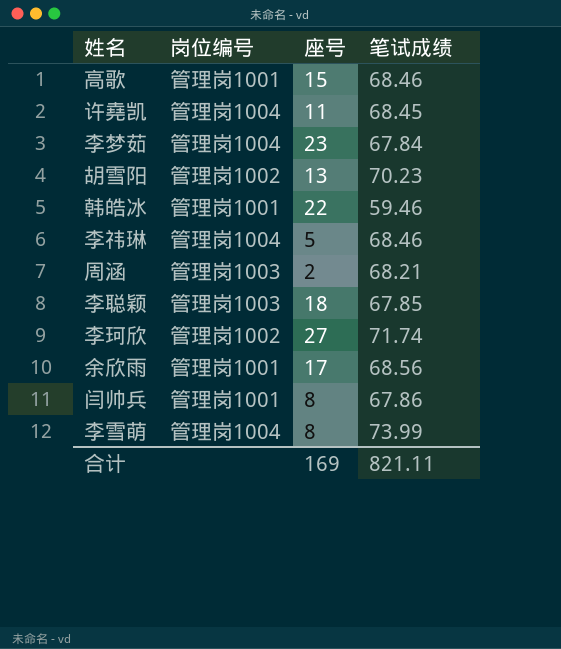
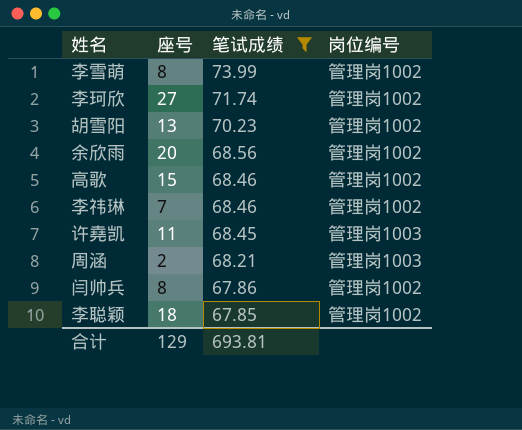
filter: none -> 笔试成绩 >= 67.85
row order: none -> 笔试成绩 descending
column 岗位编号 | position: 2 -> 4
李雪萌 | 岗位编号: 管理岗1004 -> 管理岗1002
余欣雨 | 座号: 17 -> 20
余欣雨 | 岗位编号: 管理岗1001 -> 管理岗1002
高歌 | 岗位编号: 管理岗1001 -> 管理岗1002
李祎琳 | 座号: 5 -> 7
李祎琳 | 岗位编号: 管理岗1004 -> 管理岗1002
许堯凯 | 岗位编号: 管理岗1004 -> 管理岗1003
闫帅兵 | 岗位编号: 管理岗1001 -> 管理岗1002
李聪颖 | 岗位编号: 管理岗1003 -> 管理岗1002
合计 | 座号: 169 -> 129
合计 | 笔试成绩: 821.11 -> 693.81

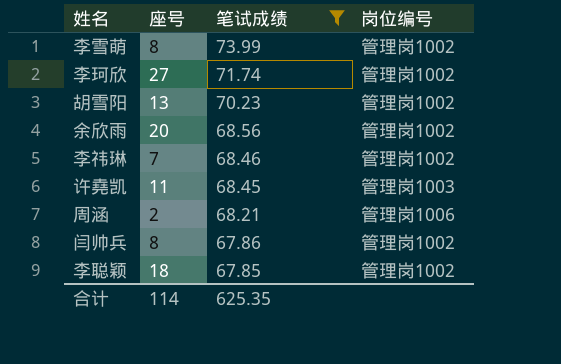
row 高歌: 15 | 68.46 | 管理岗1002 -> none
周涵 | 岗位编号: 管理岗1003 -> 管理岗1006
合计 | 座号: 129 -> 114
合计 | 笔试成绩: 693.81 -> 625.35

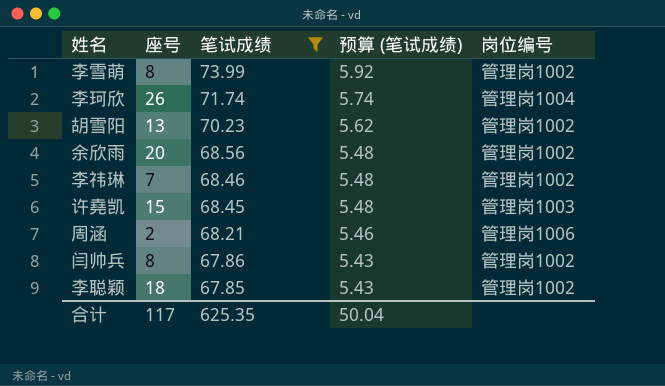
column 预算 (笔试成绩) | formula: none -> [笔试成绩] * 0.08
李珂欣 | 座号: 27 -> 26
李珂欣 | 岗位编号: 管理岗1002 -> 管理岗1004
许堯凯 | 座号: 11 -> 15
合计 | 座号: 114 -> 117

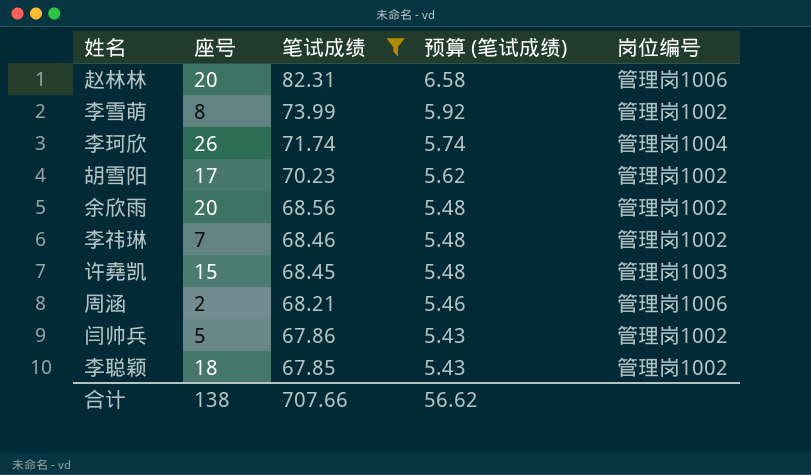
row 赵林林: none -> 20 | 82.31 | 6.58 | 管理岗1006
胡雪阳 | 座号: 13 -> 17
闫帅兵 | 座号: 8 -> 5
合计 | 座号: 117 -> 138
合计 | 笔试成绩: 625.35 -> 707.66
合计 | 预算 (笔试成绩): 50.04 -> 56.62

